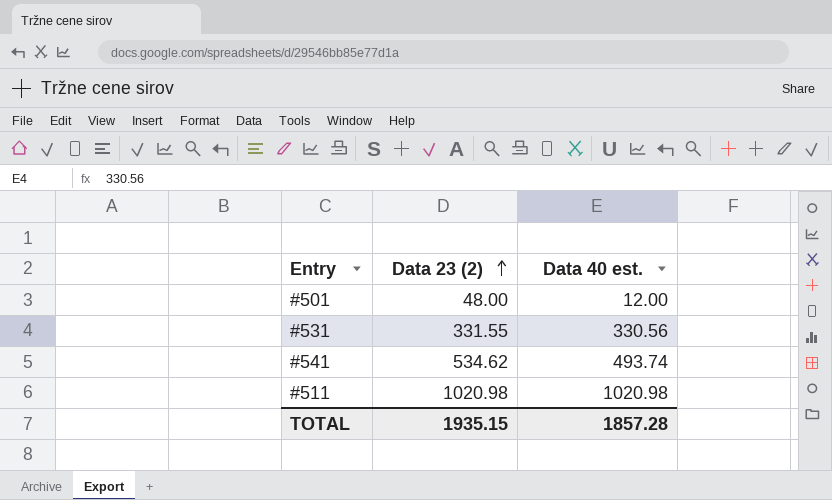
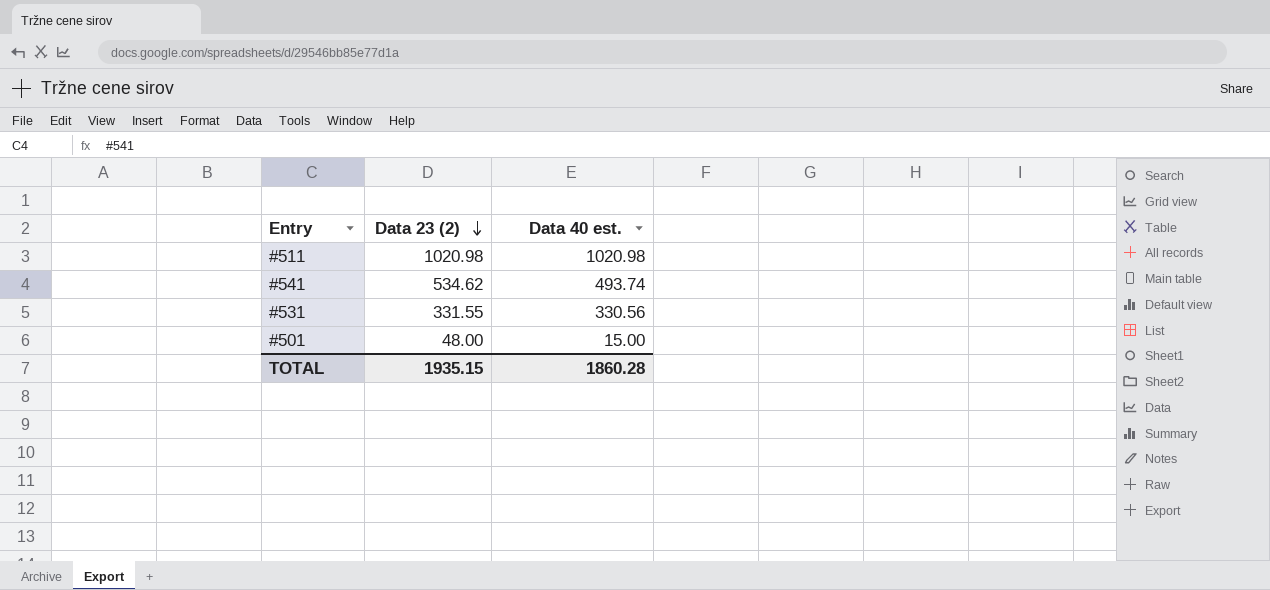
row order: Data 23 (2) ascending -> Data 23 (2) descending
#501 | Data 40 est.: 12.00 -> 15.00
TOTAL | Data 40 est.: 1857.28 -> 1860.28

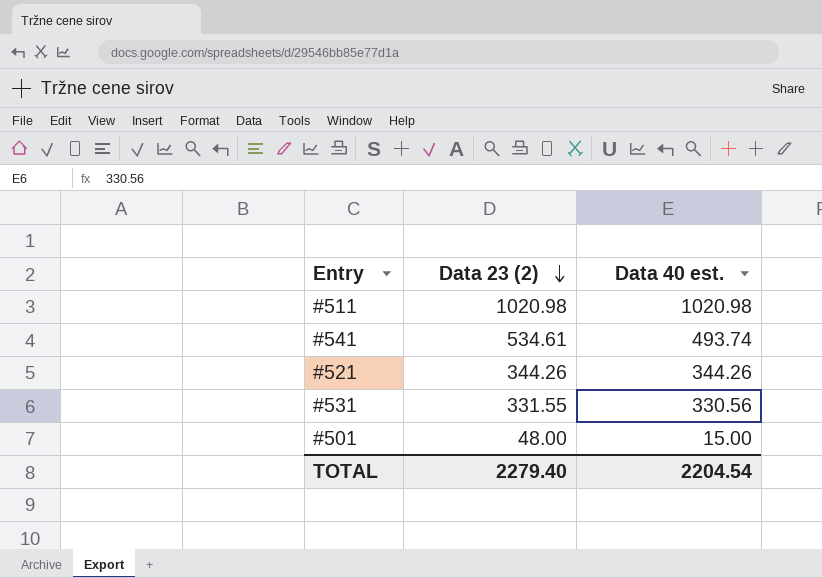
#541 | Data 23 (2): 534.62 -> 534.61
row #521: none -> 344.26 | 344.26
TOTAL | Data 23 (2): 1935.15 -> 2279.40
TOTAL | Data 40 est.: 1860.28 -> 2204.54

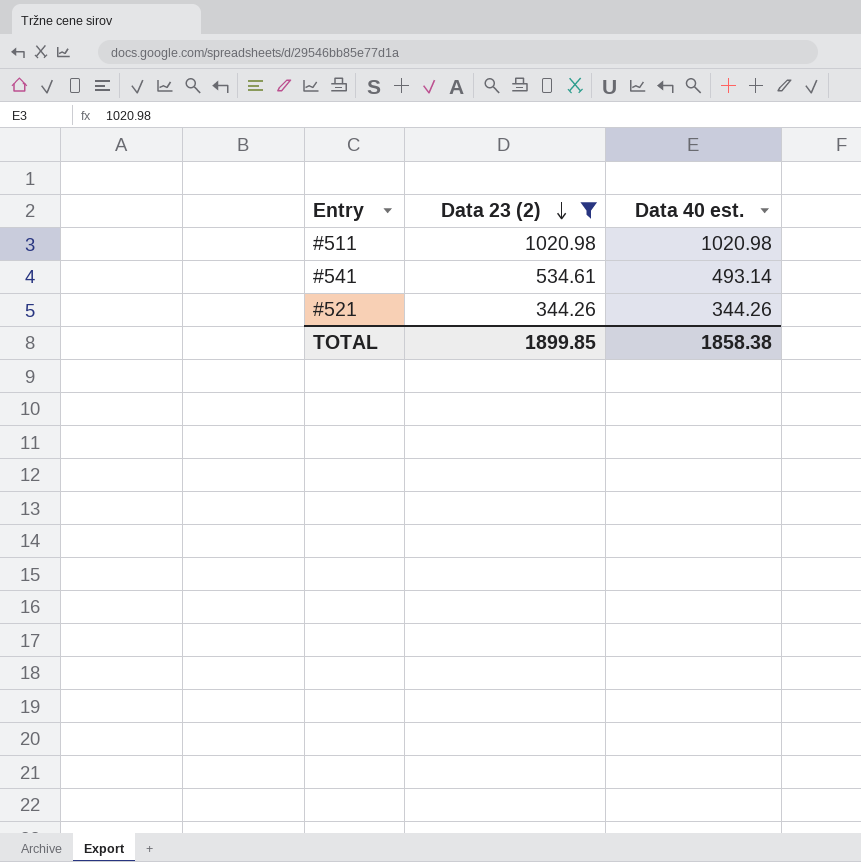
filter: none -> Data 23 (2) >= 344.26
#541 | Data 40 est.: 493.74 -> 493.14
TOTAL | Data 23 (2): 2279.40 -> 1899.85
TOTAL | Data 40 est.: 2204.54 -> 1858.38

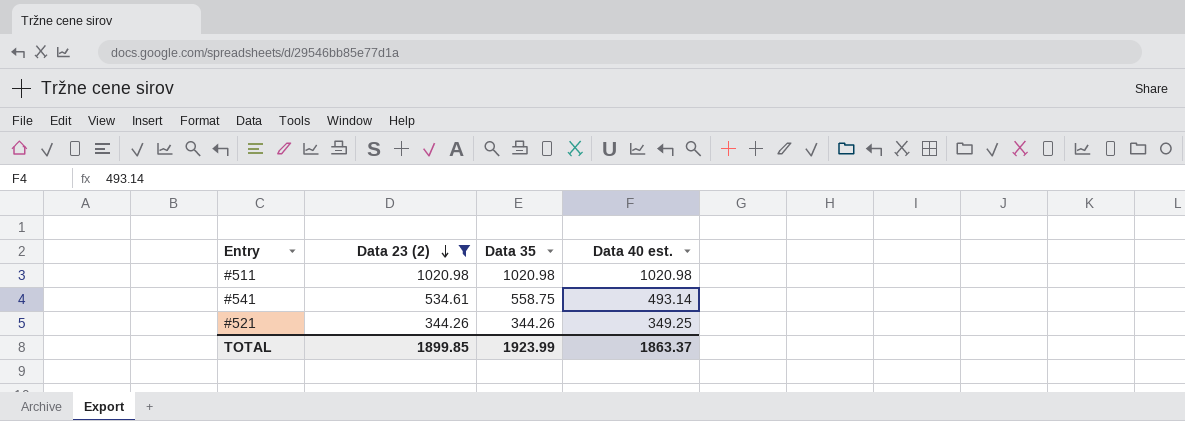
column Data 35 | position: none -> 3
#521 | Data 40 est.: 344.26 -> 349.25
TOTAL | Data 40 est.: 1858.38 -> 1863.37

